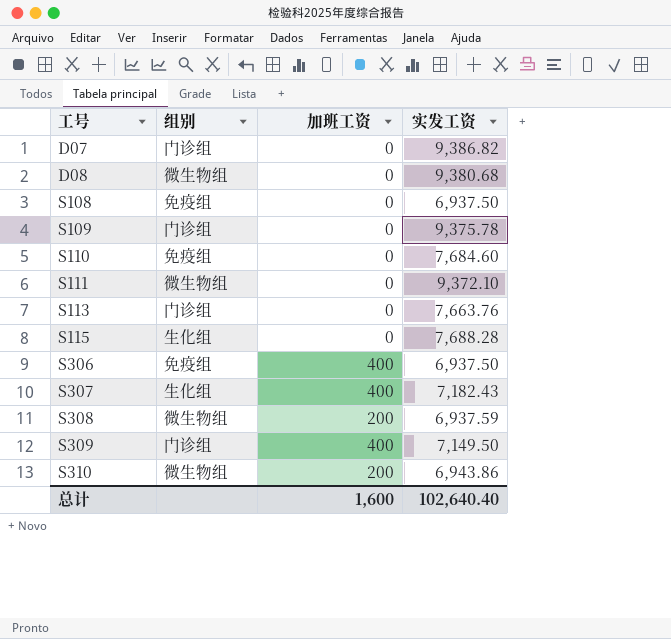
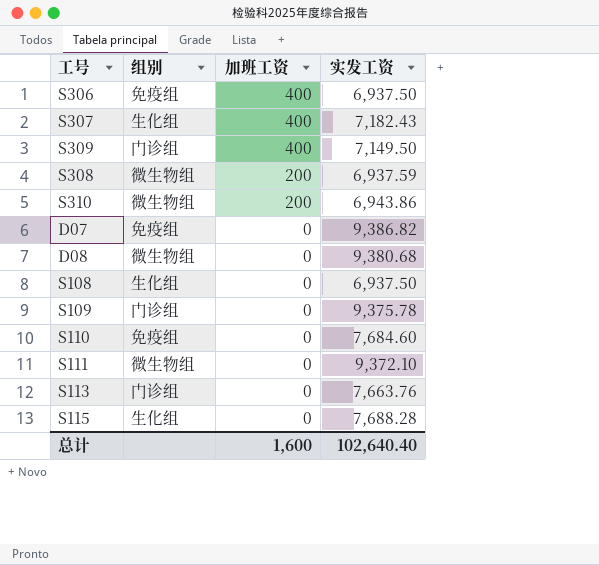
row order: 工号 ascending -> 加班工资 descending
D07 | 组别: 门诊组 -> 免疫组
S108 | 组别: 免疫组 -> 生化组

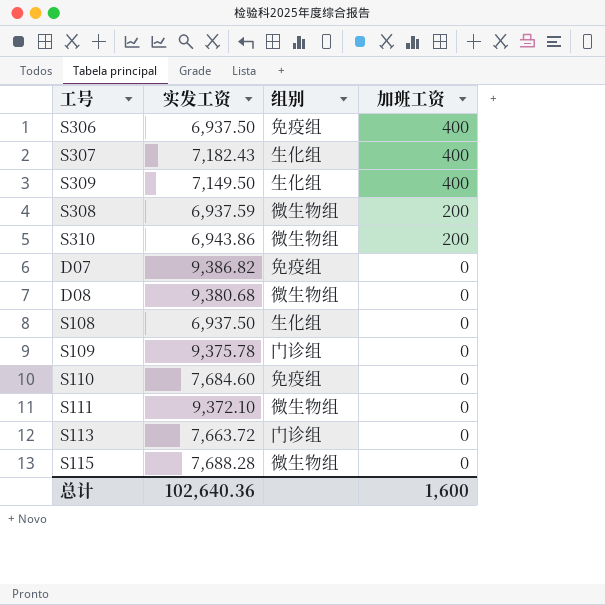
column 实发工资 | position: 4 -> 2
S309 | 组别: 门诊组 -> 生化组
S113 | 实发工资: 7,663.76 -> 7,663.72
S115 | 组别: 生化组 -> 微生物组
总计 | 实发工资: 102,640.40 -> 102,640.36

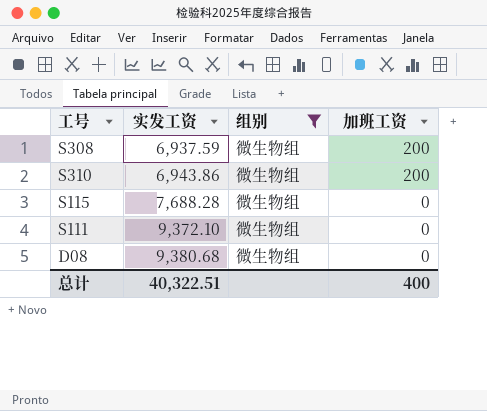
filter: none -> 组别 = 微生物组
row order: 加班工资 descending -> 实发工资 ascending
总计 | 实发工资: 102,640.36 -> 40,322.51
总计 | 加班工资: 1,600 -> 400

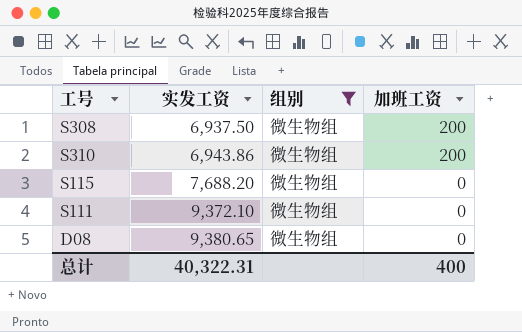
S308 | 实发工资: 6,937.59 -> 6,937.50
S115 | 实发工资: 7,688.28 -> 7,688.20
D08 | 实发工资: 9,380.68 -> 9,380.65
总计 | 实发工资: 40,322.51 -> 40,322.31

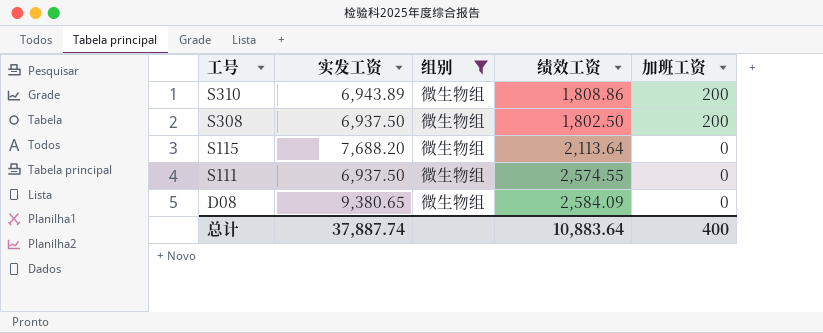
row order: 实发工资 ascending -> 工号 descending
column 绩效工资 | position: none -> 4
S310 | 实发工资: 6,943.86 -> 6,943.89
S111 | 实发工资: 9,372.10 -> 6,937.50
总计 | 实发工资: 40,322.31 -> 37,887.74

